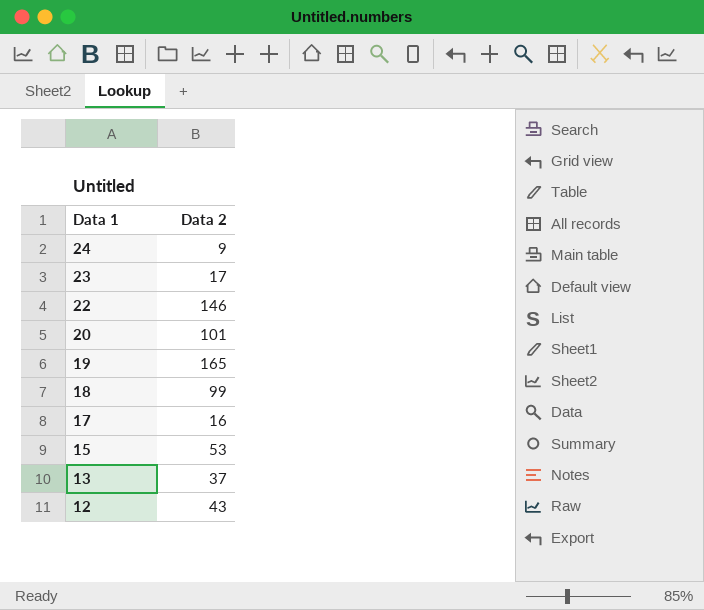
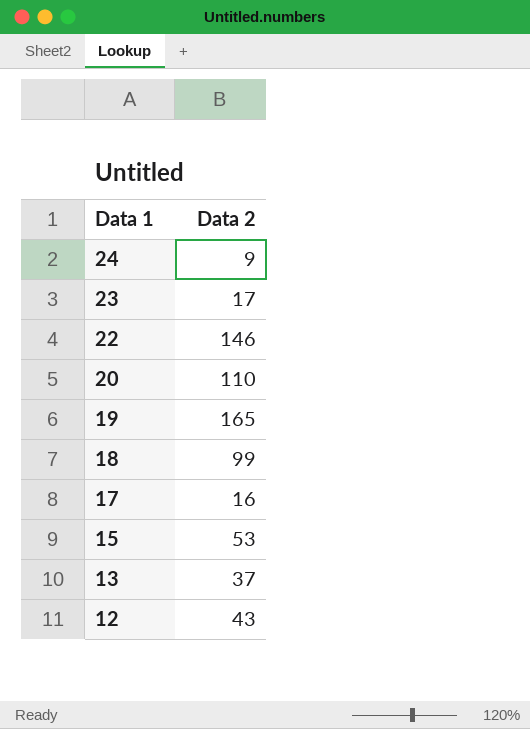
20 | Data 2: 101 -> 110

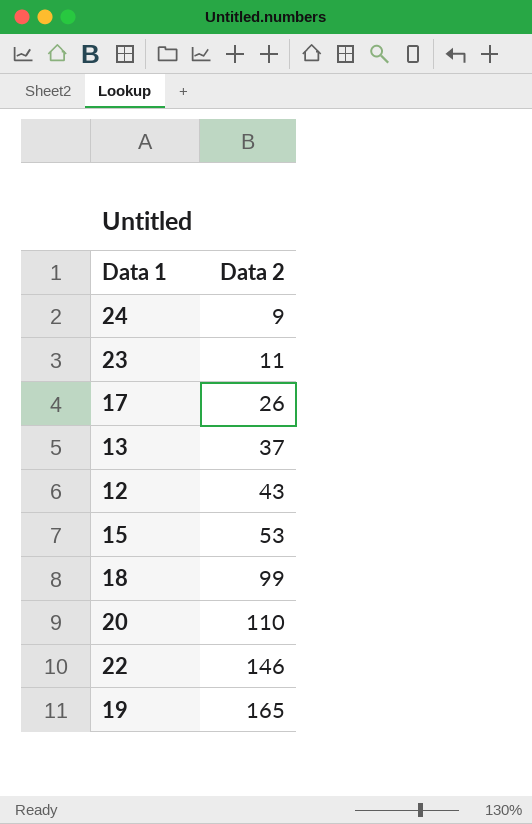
row order: Data 1 descending -> Data 2 ascending
23 | Data 2: 17 -> 11
17 | Data 2: 16 -> 26

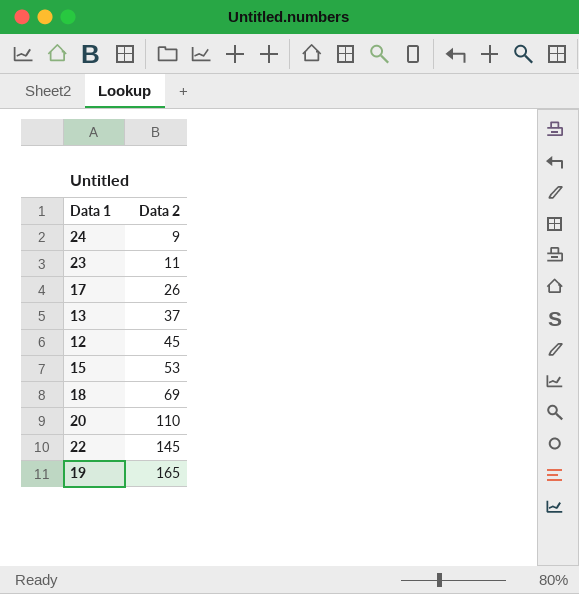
12 | Data 2: 43 -> 45
18 | Data 2: 99 -> 69
22 | Data 2: 146 -> 145

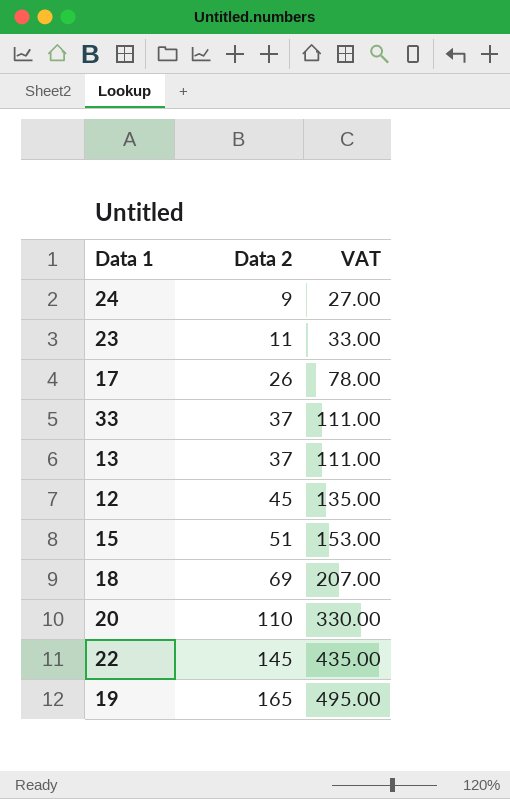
column VAT | formula: none -> [Data 2] * 3
row 33: none -> 37 | 111.00
15 | Data 2: 53 -> 51

